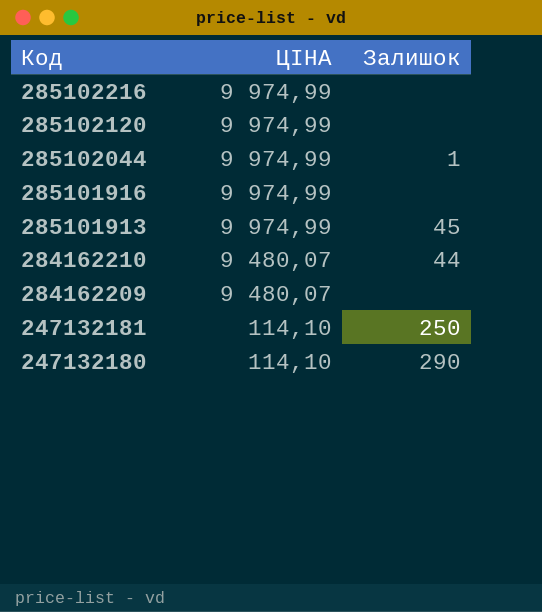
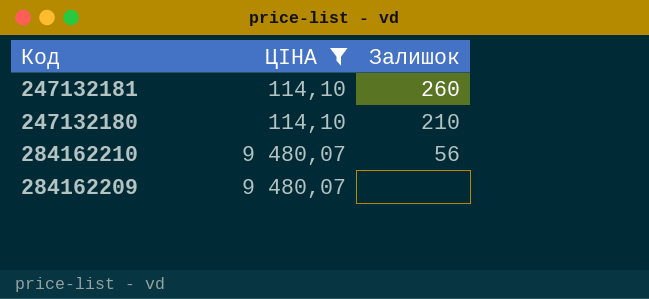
filter: none -> ЦІНА != 9 974,99
row order: Код descending -> ЦІНА ascending
247132181 | Залишок: 250 -> 260
247132180 | Залишок: 290 -> 210
284162210 | Залишок: 44 -> 56

